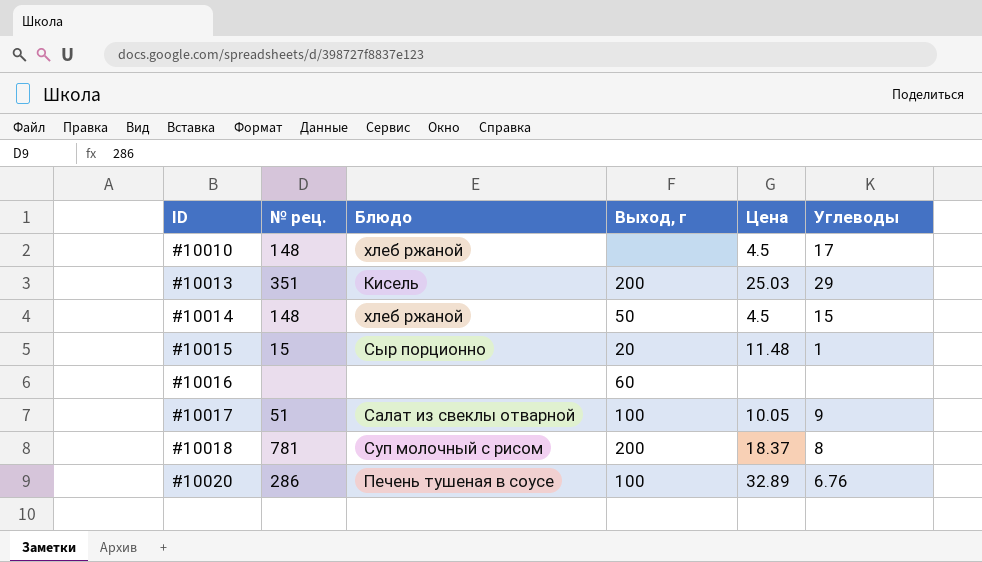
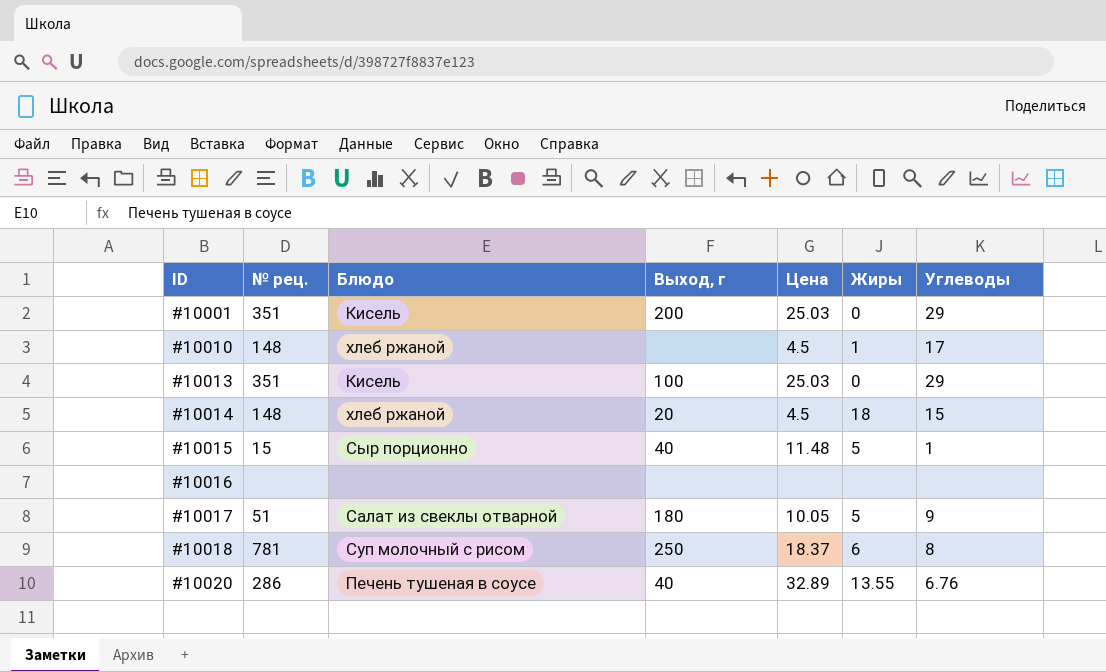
column Жиры | position: none -> 6
row #10001: none -> 351 | Кисель | 200 | 25.03 | 0 | 29
#10013 | Выход, г: 200 -> 100
#10014 | Выход, г: 50 -> 20
#10015 | Выход, г: 20 -> 40
#10016 | Выход, г: 60 -> none
#10017 | Выход, г: 100 -> 180
#10018 | Выход, г: 200 -> 250
#10020 | Выход, г: 100 -> 40

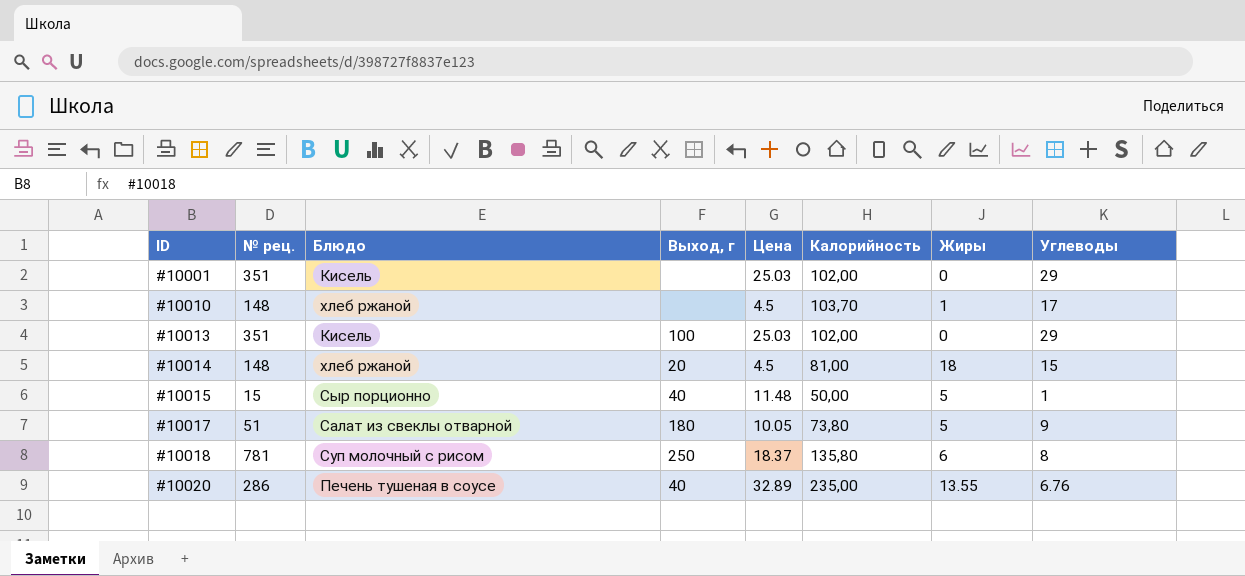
column Калорийность | position: none -> 6
row #10016: none | none | none | none | none | none -> none
#10001 | Выход, г: 200 -> none

